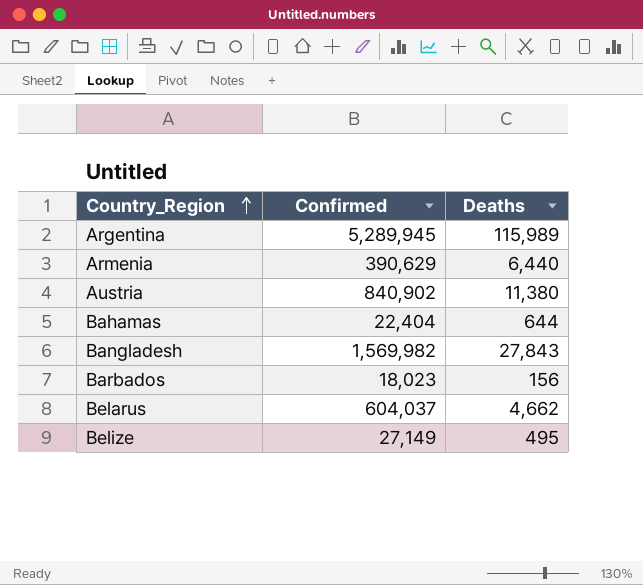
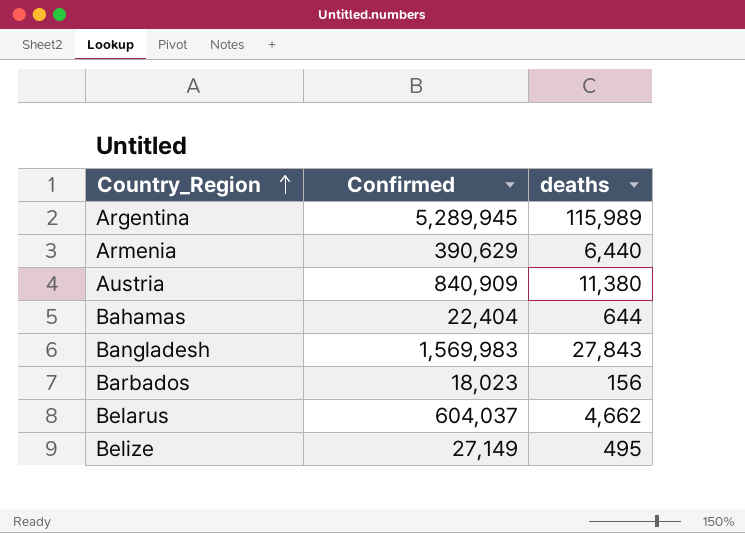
column name: Deaths -> deaths
Austria | Confirmed: 840,902 -> 840,909
Bangladesh | Confirmed: 1,569,982 -> 1,569,983

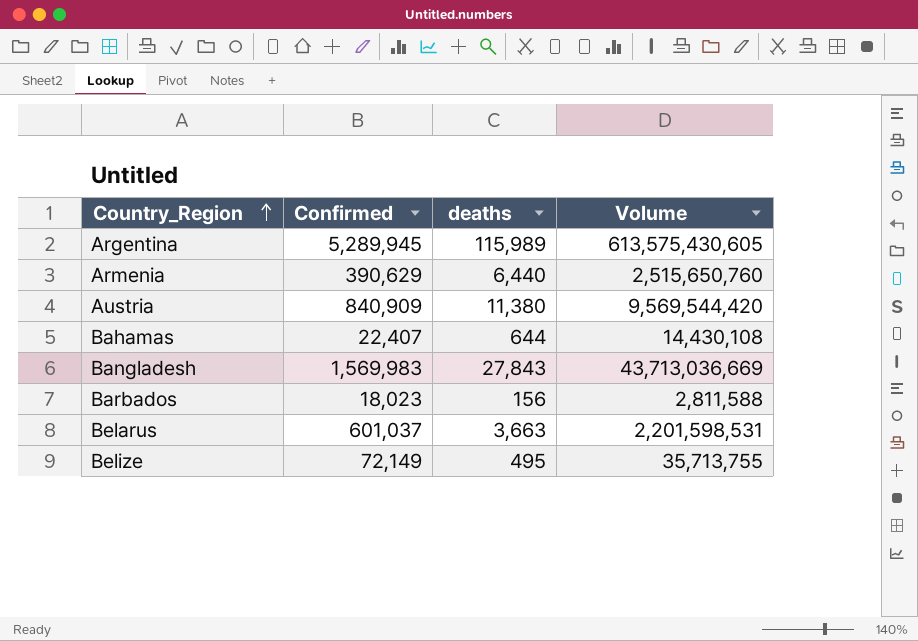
column Volume | formula: none -> [Confirmed] * [deaths]
Bahamas | Confirmed: 22,404 -> 22,407
Belarus | Confirmed: 604,037 -> 601,037
Belarus | deaths: 4,662 -> 3,663
Belize | Confirmed: 27,149 -> 72,149

